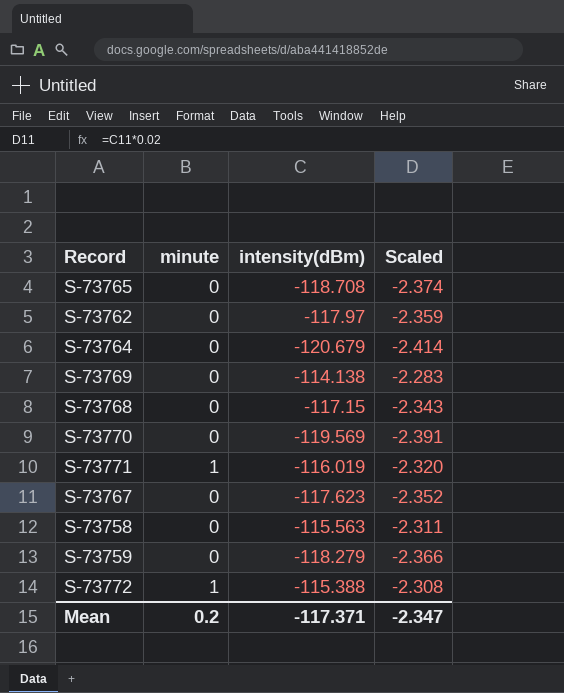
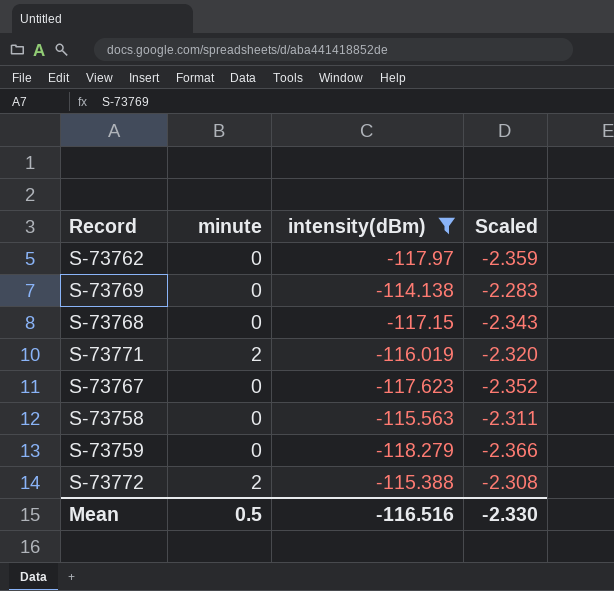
filter: none -> intensity(dBm) >= -118.279
S-73771 | minute: 1 -> 2
S-73772 | minute: 1 -> 2
Mean | minute: 0.2 -> 0.5
Mean | intensity(dBm): -117.371 -> -116.516
Mean | Scaled: -2.347 -> -2.330

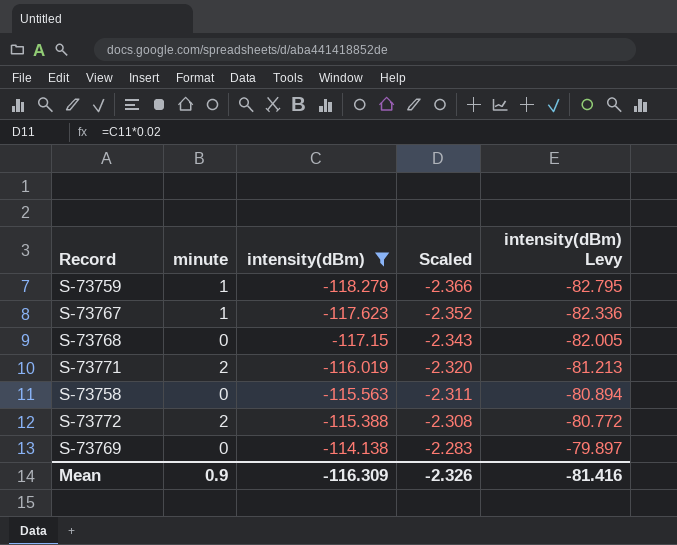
row order: none -> intensity(dBm) ascending
column intensity(dBm) Levy | formula: none -> [intensity(dBm)] * 0.7
row S-73762: 0 | -117.97 | -2.359 -> none
S-73759 | minute: 0 -> 1
S-73767 | minute: 0 -> 1
Mean | minute: 0.5 -> 0.9
Mean | intensity(dBm): -116.516 -> -116.309
Mean | Scaled: -2.330 -> -2.326

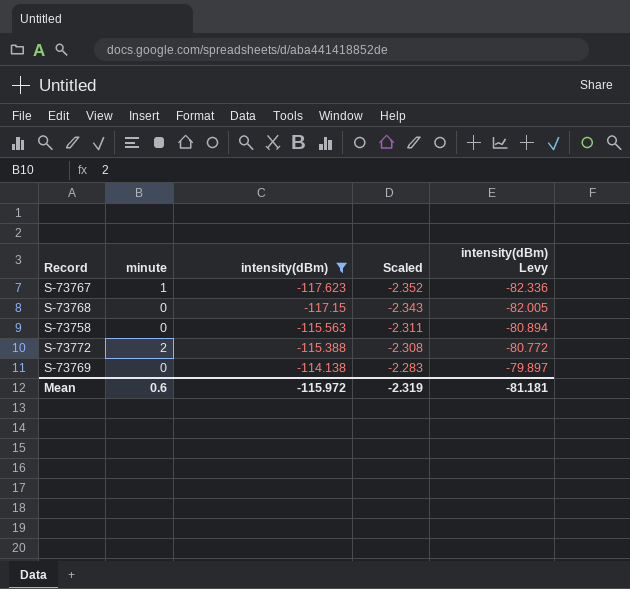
row S-73759: 1 | -118.279 | -2.366 | -82.795 -> none
row S-73771: 2 | -116.019 | -2.320 | -81.213 -> none
Mean | minute: 0.9 -> 0.6
Mean | intensity(dBm): -116.309 -> -115.972
Mean | Scaled: -2.326 -> -2.319
Mean | intensity(dBm) Levy: -81.416 -> -81.181

